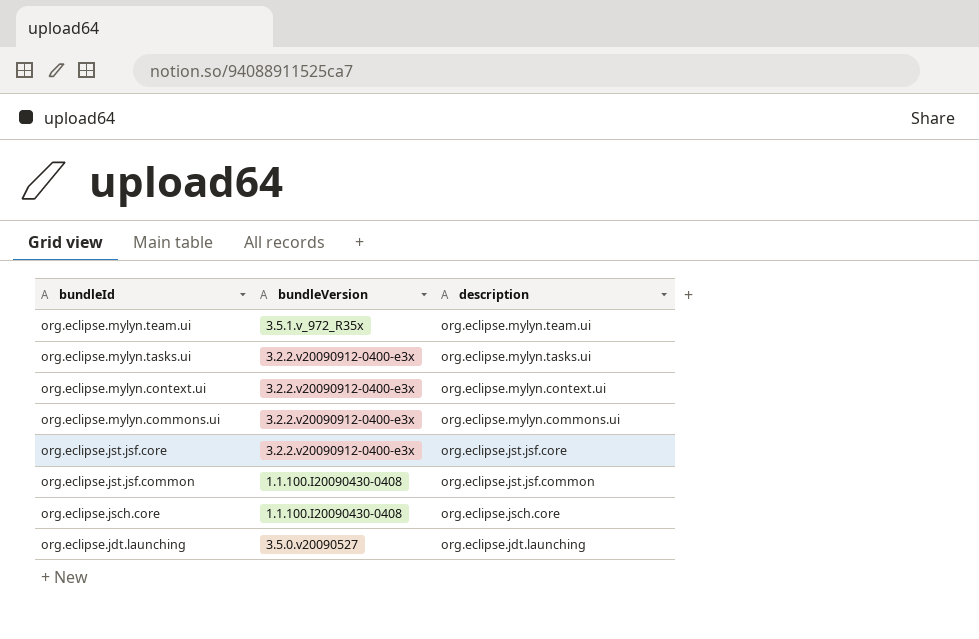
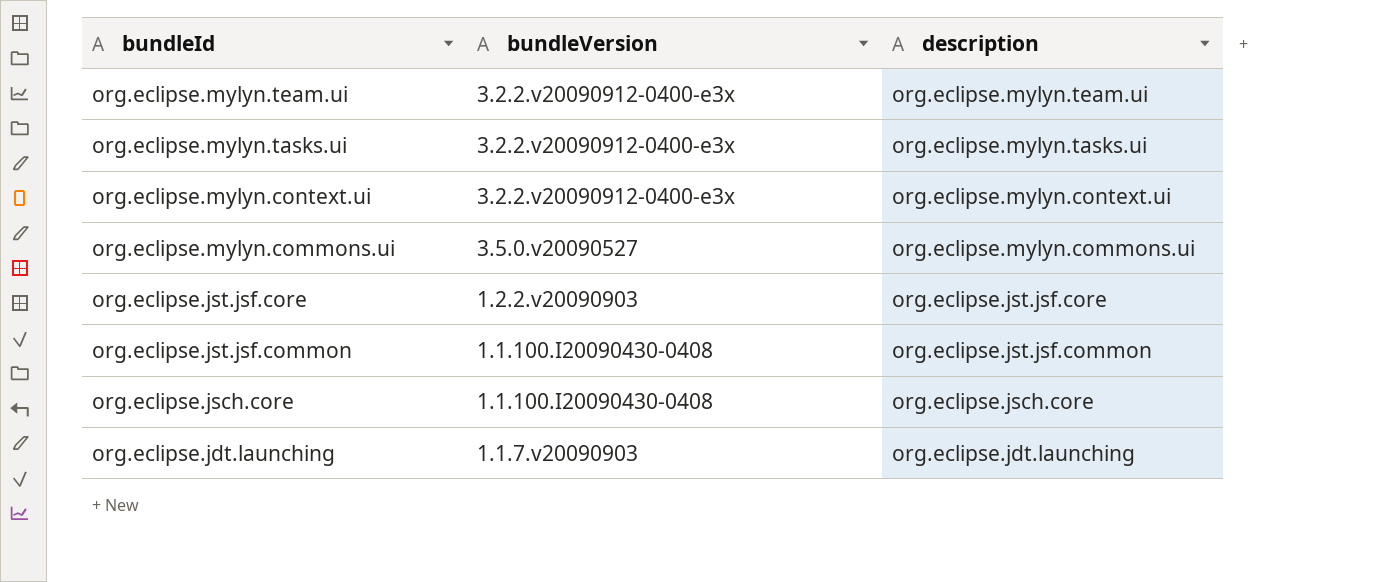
org.eclipse.mylyn.team.ui | bundleVersion: 3.5.1.v_972_R35x -> 3.2.2.v20090912-0400-e3x
org.eclipse.mylyn.commons.ui | bundleVersion: 3.2.2.v20090912-0400-e3x -> 3.5.0.v20090527
org.eclipse.jst.jsf.core | bundleVersion: 3.2.2.v20090912-0400-e3x -> 1.2.2.v20090903
org.eclipse.jdt.launching | bundleVersion: 3.5.0.v20090527 -> 1.1.7.v20090903

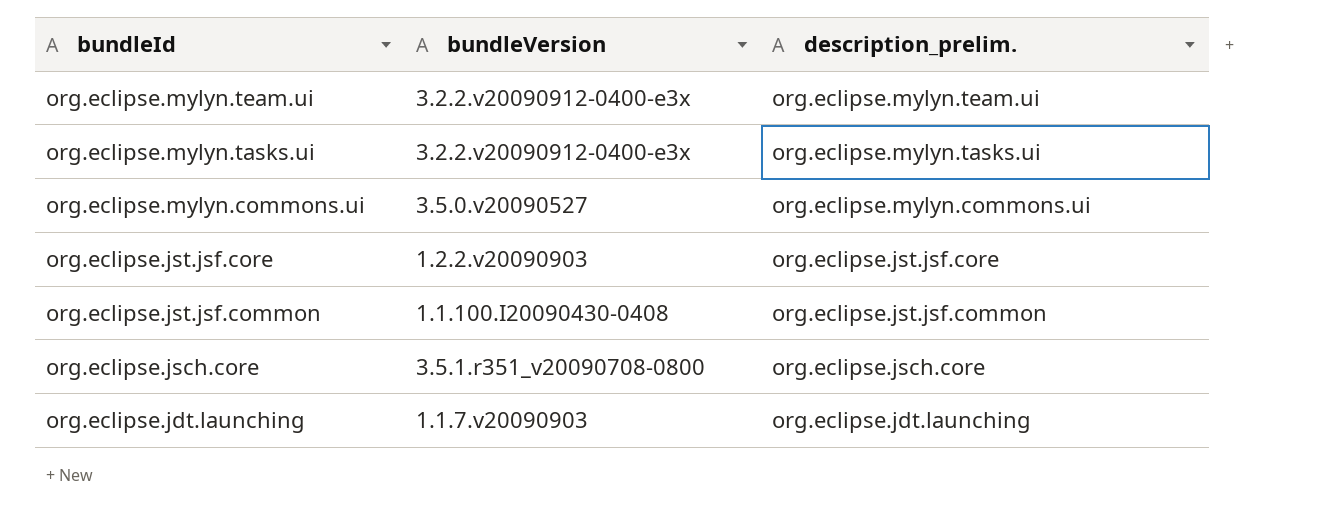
column name: description -> description_prelim.
row org.eclipse.mylyn.context.ui: 3.2.2.v20090912-0400-e3x | org.eclipse.mylyn.context.ui -> none
org.eclipse.jsch.core | bundleVersion: 1.1.100.I20090430-0408 -> 3.5.1.r351_v20090708-0800

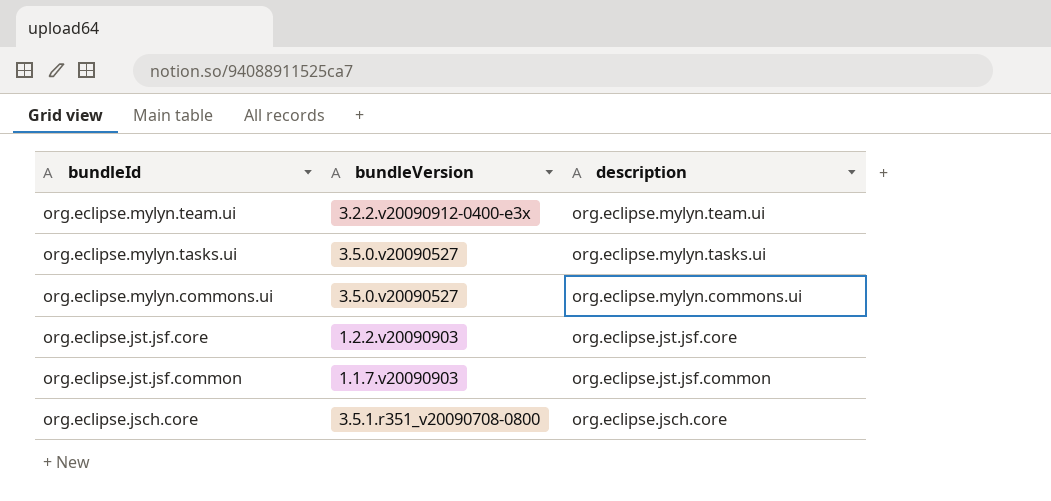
column name: description_prelim. -> description
row org.eclipse.jdt.launching: 1.1.7.v20090903 | org.eclipse.jdt.launching -> none
org.eclipse.mylyn.tasks.ui | bundleVersion: 3.2.2.v20090912-0400-e3x -> 3.5.0.v20090527
org.eclipse.jst.jsf.common | bundleVersion: 1.1.100.I20090430-0408 -> 1.1.7.v20090903

